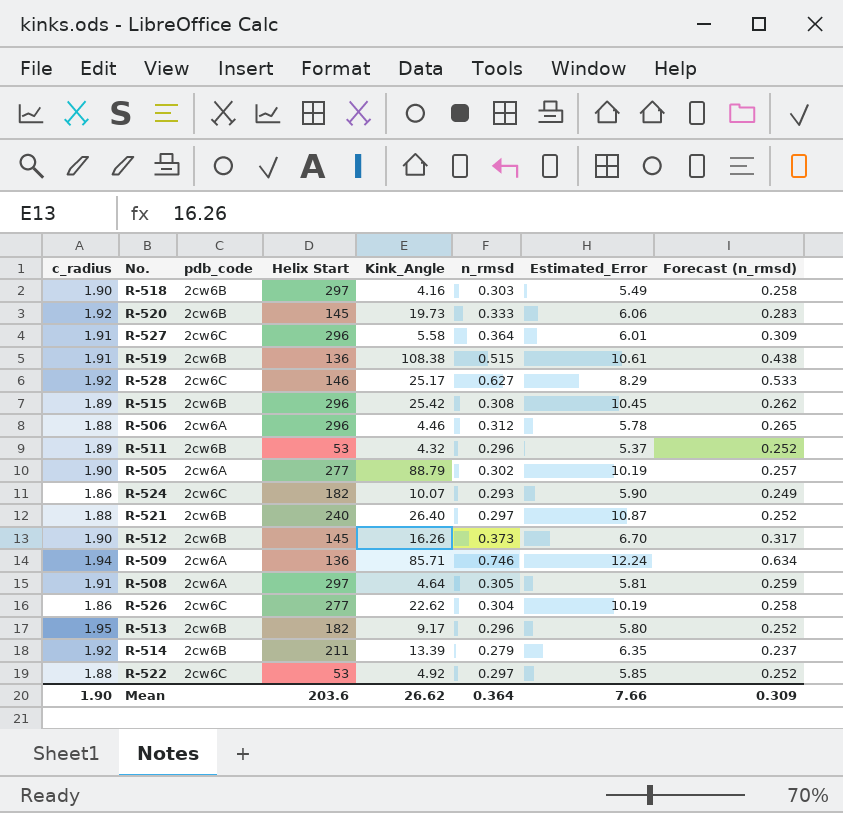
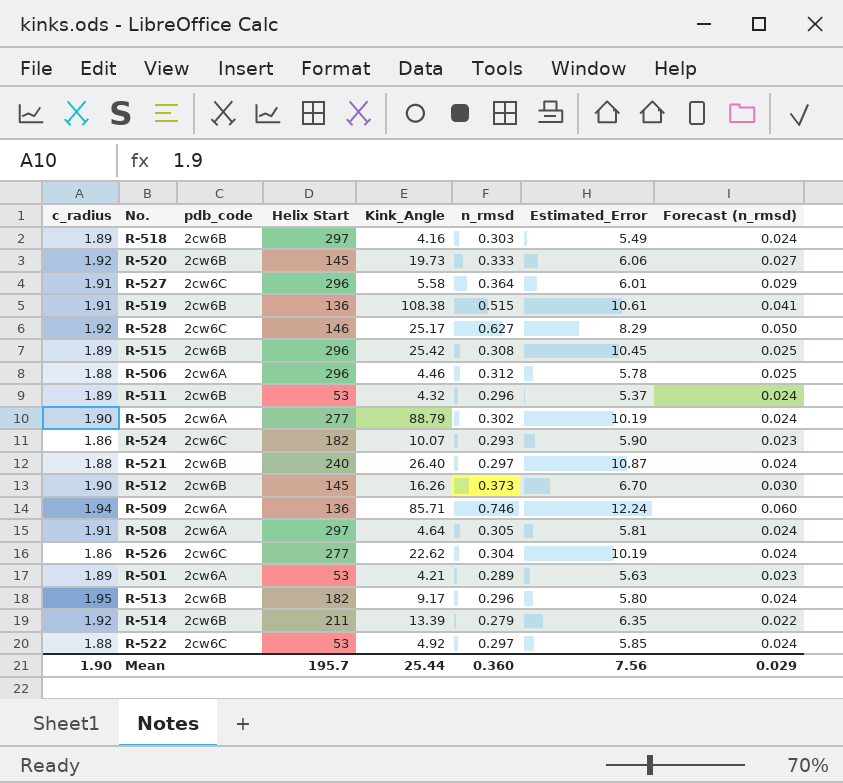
column Forecast (n_rmsd) | formula: [n_rmsd] * 0.85 -> [n_rmsd] * 0.08
R-518 | c_radius: 1.90 -> 1.89
row R-501: none -> 1.89 | 2cw6A | 53 | 4.21 | 0.289 | 5.63 | 0.023
Mean | Helix Start: 203.6 -> 195.7
Mean | Kink_Angle: 26.62 -> 25.44
Mean | n_rmsd: 0.364 -> 0.360
Mean | Estimated_Error: 7.66 -> 7.56
Mean | Forecast (n_rmsd): 0.309 -> 0.029

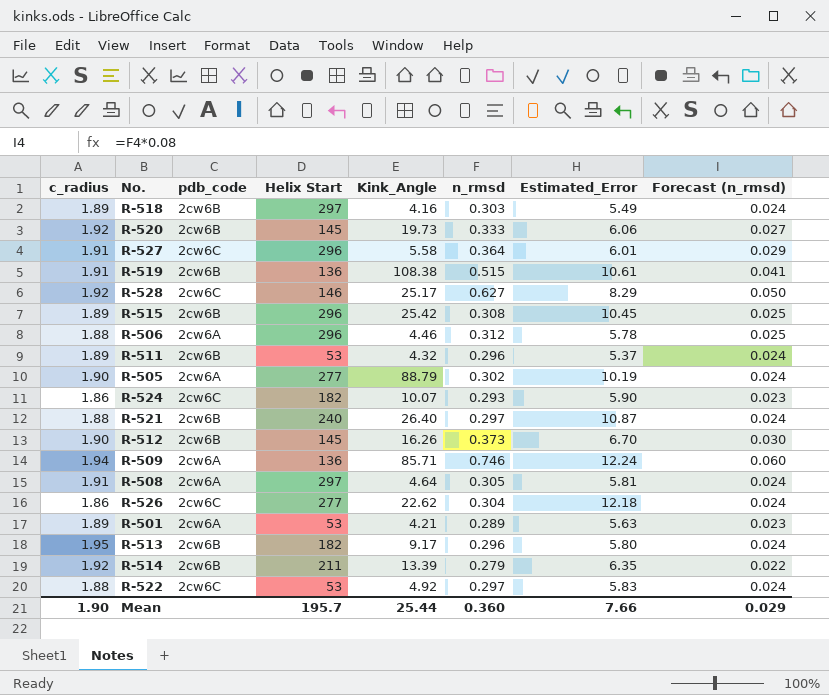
R-526 | Estimated_Error: 10.19 -> 12.18
R-522 | Estimated_Error: 5.85 -> 5.83
Mean | Estimated_Error: 7.56 -> 7.66

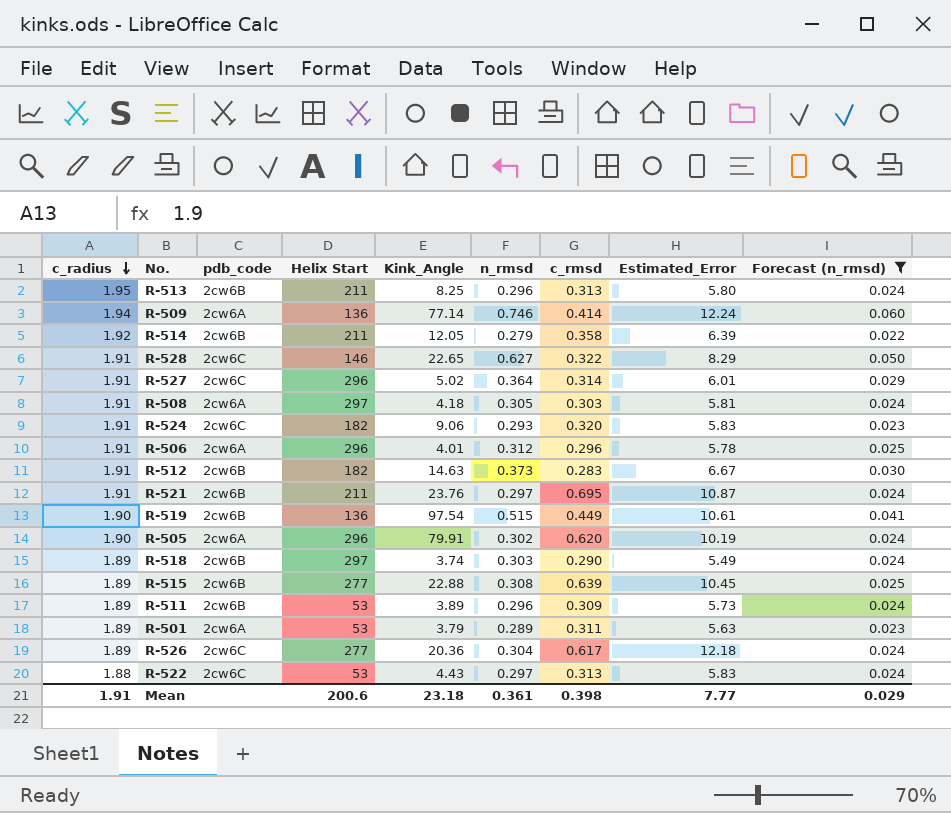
filter: none -> Forecast (n_rmsd) != 0.027
row order: none -> c_radius descending
column c_rmsd | position: none -> 7
R-513 | Helix Start: 182 -> 211
R-513 | Kink_Angle: 9.17 -> 8.25
R-509 | Kink_Angle: 85.71 -> 77.14
R-514 | Kink_Angle: 13.39 -> 12.05
R-514 | Estimated_Error: 6.35 -> 6.39
R-528 | c_radius: 1.92 -> 1.91
R-528 | Kink_Angle: 25.17 -> 22.65
R-527 | Kink_Angle: 5.58 -> 5.02
R-508 | Kink_Angle: 4.64 -> 4.18
R-524 | c_radius: 1.86 -> 1.91
R-524 | Kink_Angle: 10.07 -> 9.06
R-524 | Estimated_Error: 5.90 -> 5.83
R-506 | c_radius: 1.88 -> 1.91
R-506 | Kink_Angle: 4.46 -> 4.01
R-512 | c_radius: 1.90 -> 1.91
R-512 | Helix Start: 145 -> 182
R-512 | Kink_Angle: 16.26 -> 14.63
R-512 | Estimated_Error: 6.70 -> 6.67
R-521 | c_radius: 1.88 -> 1.91
R-521 | Helix Start: 240 -> 211
R-521 | Kink_Angle: 26.40 -> 23.76
R-519 | c_radius: 1.91 -> 1.90
R-519 | Kink_Angle: 108.38 -> 97.54
R-505 | Helix Start: 277 -> 296
R-505 | Kink_Angle: 88.79 -> 79.91
R-518 | Kink_Angle: 4.16 -> 3.74
R-515 | Helix Start: 296 -> 277
R-515 | Kink_Angle: 25.42 -> 22.88
R-511 | Kink_Angle: 4.32 -> 3.89
R-511 | Estimated_Error: 5.37 -> 5.73
R-501 | Kink_Angle: 4.21 -> 3.79
R-526 | c_radius: 1.86 -> 1.89
R-526 | Kink_Angle: 22.62 -> 20.36
R-522 | Kink_Angle: 4.92 -> 4.43
Mean | c_radius: 1.90 -> 1.91
Mean | Helix Start: 195.7 -> 200.6
Mean | Kink_Angle: 25.44 -> 23.18
Mean | n_rmsd: 0.360 -> 0.361
Mean | Estimated_Error: 7.66 -> 7.77

